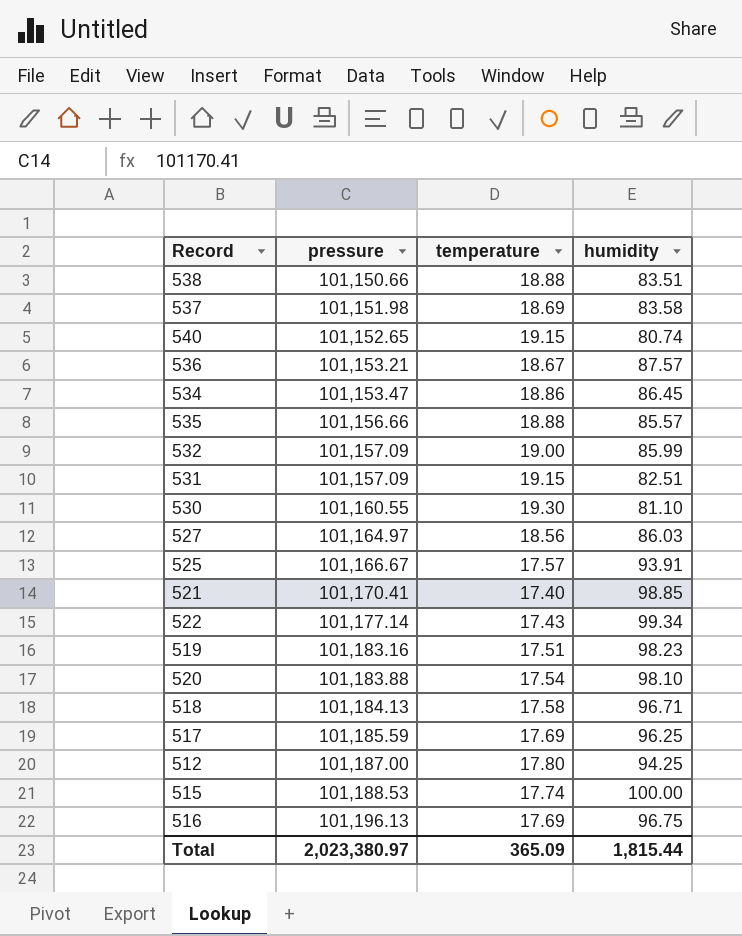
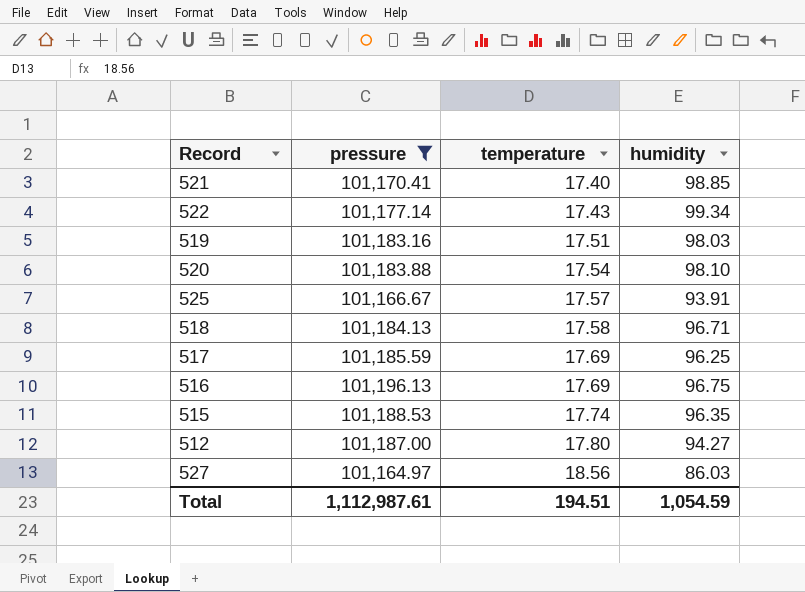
filter: none -> pressure >= 101,164.97
row order: pressure ascending -> temperature ascending
519 | humidity: 98.23 -> 98.03
515 | humidity: 100.00 -> 96.35
512 | humidity: 94.25 -> 94.27
Total | pressure: 2,023,380.97 -> 1,112,987.61
Total | temperature: 365.09 -> 194.51
Total | humidity: 1,815.44 -> 1,054.59

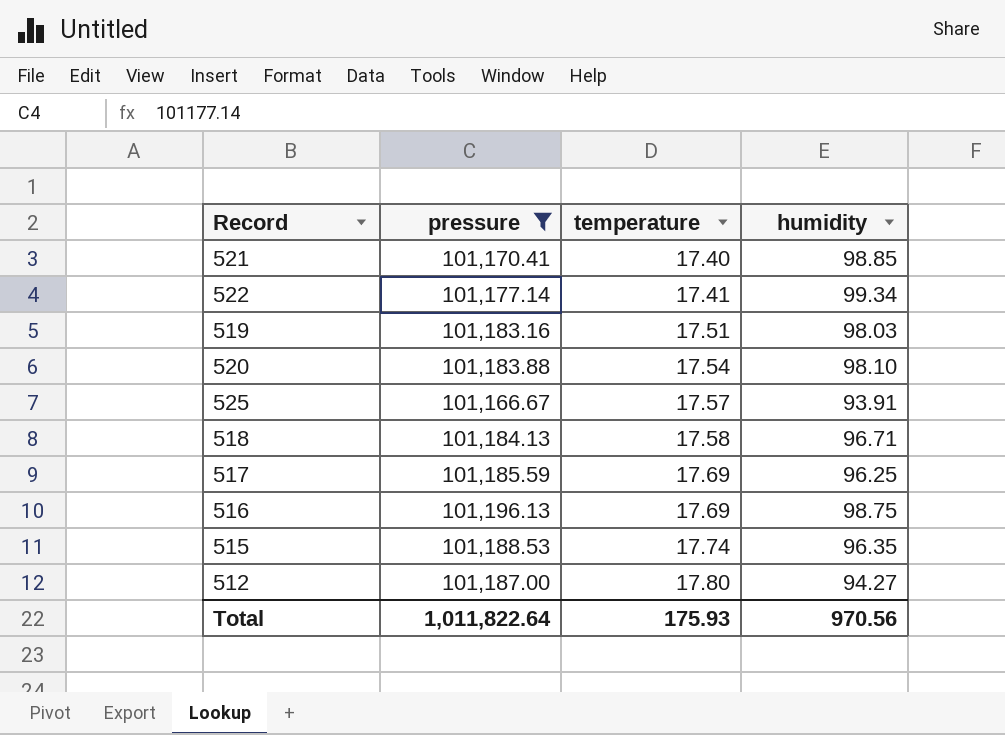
row 527: 101,164.97 | 18.56 | 86.03 -> none
522 | temperature: 17.43 -> 17.41
516 | humidity: 96.75 -> 98.75
Total | pressure: 1,112,987.61 -> 1,011,822.64
Total | temperature: 194.51 -> 175.93
Total | humidity: 1,054.59 -> 970.56

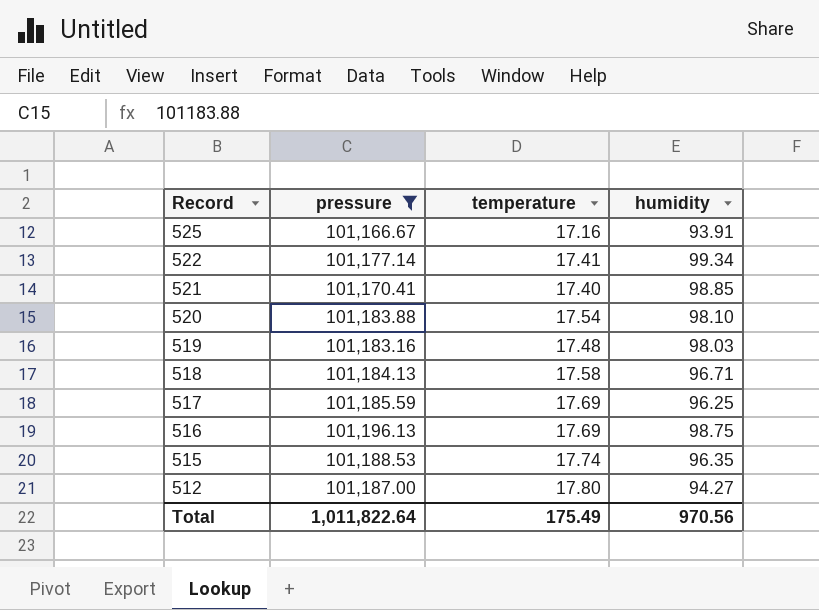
row order: temperature ascending -> Record descending
525 | temperature: 17.57 -> 17.16
519 | temperature: 17.51 -> 17.48
Total | temperature: 175.93 -> 175.49

